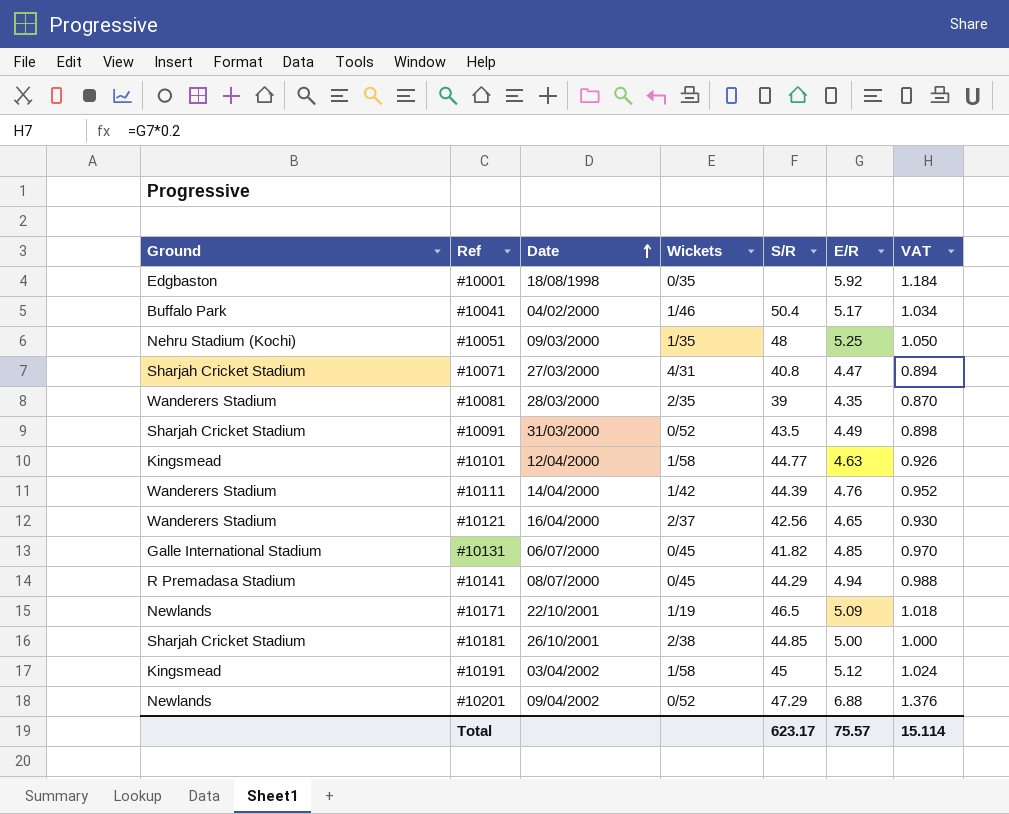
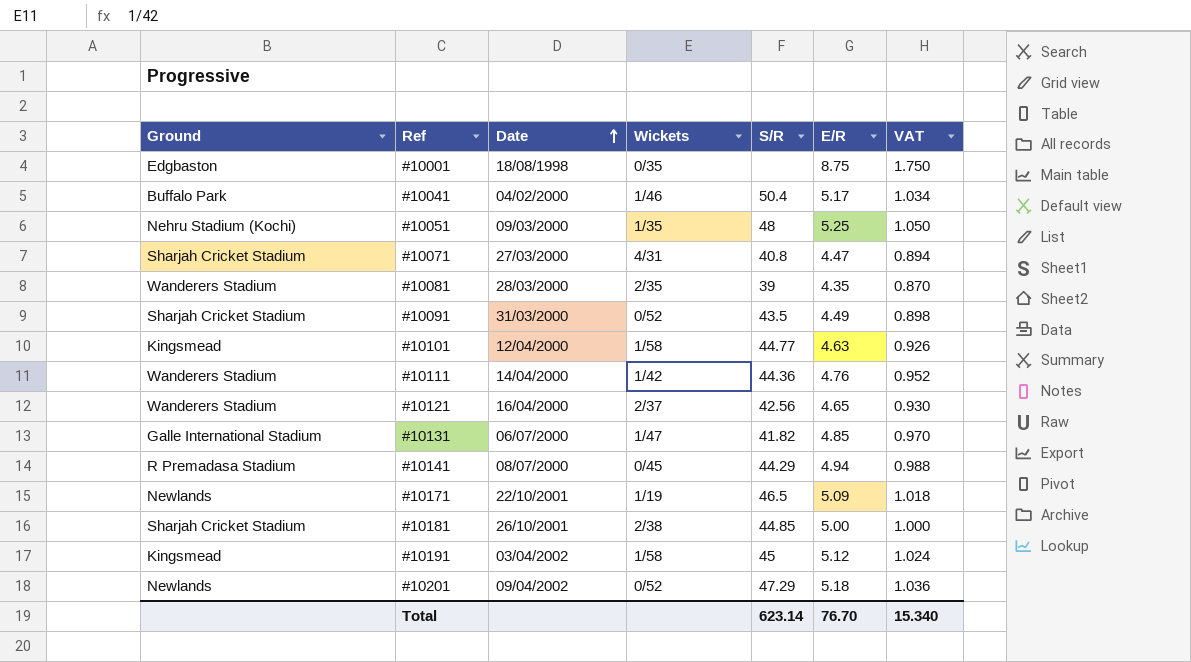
#10001 | E/R: 5.92 -> 8.75
#10001 | VAT: 1.184 -> 1.750
#10111 | S/R: 44.39 -> 44.36
#10131 | Wickets: 0/45 -> 1/47
#10201 | E/R: 6.88 -> 5.18
#10201 | VAT: 1.376 -> 1.036
Total | S/R: 623.17 -> 623.14
Total | E/R: 75.57 -> 76.70
Total | VAT: 15.114 -> 15.340

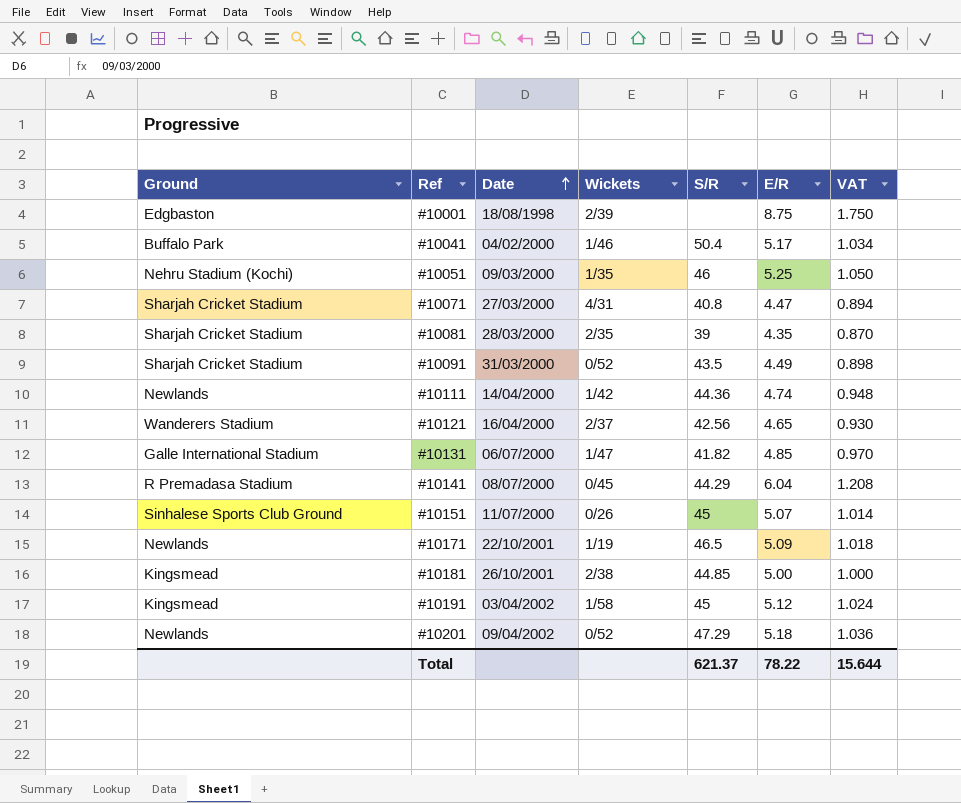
row #10101: Kingsmead | 12/04/2000 | 1/58 | 44.77 | 4.63 | 0.926 -> none
#10001 | Wickets: 0/35 -> 2/39
#10051 | S/R: 48 -> 46
#10081 | Ground: Wanderers Stadium -> Sharjah Cricket Stadium
#10111 | Ground: Wanderers Stadium -> Newlands
#10111 | E/R: 4.76 -> 4.74
#10111 | VAT: 0.952 -> 0.948
#10141 | E/R: 4.94 -> 6.04
#10141 | VAT: 0.988 -> 1.208
row #10151: none -> Sinhalese Sports Club Ground | 11/07/2000 | 0/26 | 45 | 5.07 | 1.014
#10181 | Ground: Sharjah Cricket Stadium -> Kingsmead
Total | S/R: 623.14 -> 621.37
Total | E/R: 76.70 -> 78.22
Total | VAT: 15.340 -> 15.644

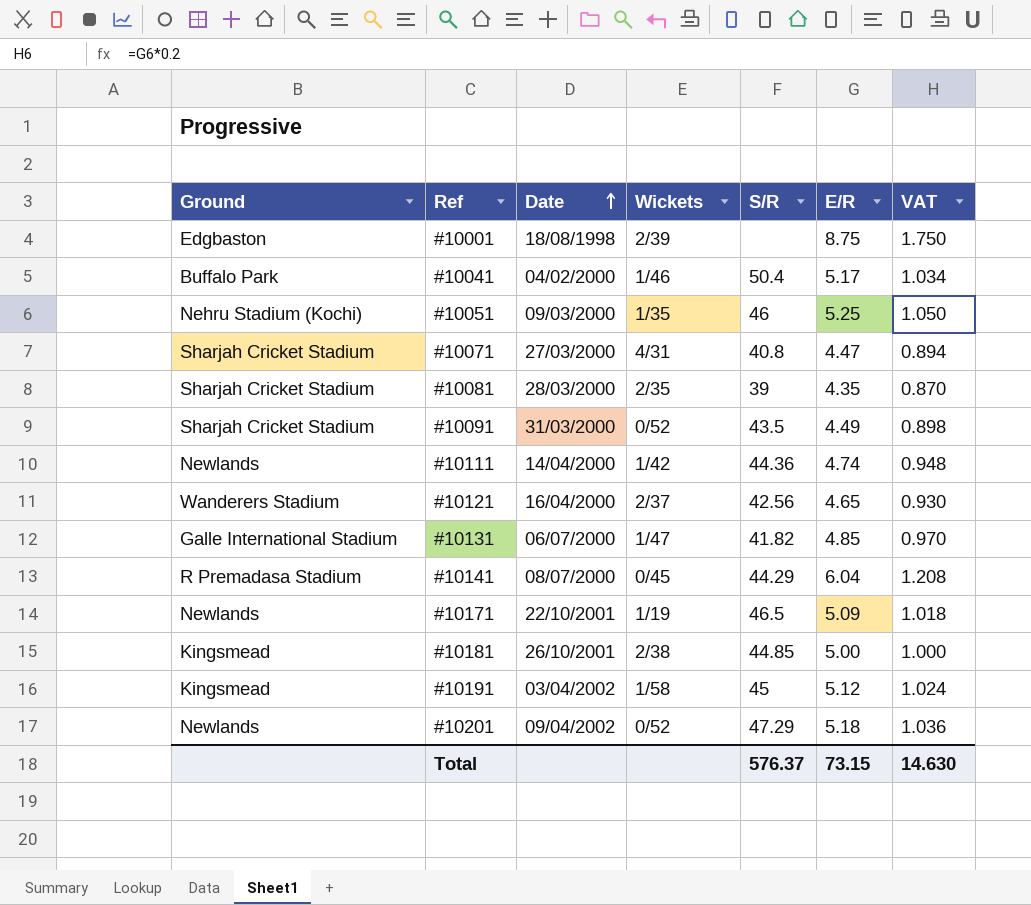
row #10151: Sinhalese Sports Club Ground | 11/07/2000 | 0/26 | 45 | 5.07 | 1.014 -> none
Total | S/R: 621.37 -> 576.37
Total | E/R: 78.22 -> 73.15
Total | VAT: 15.644 -> 14.630

